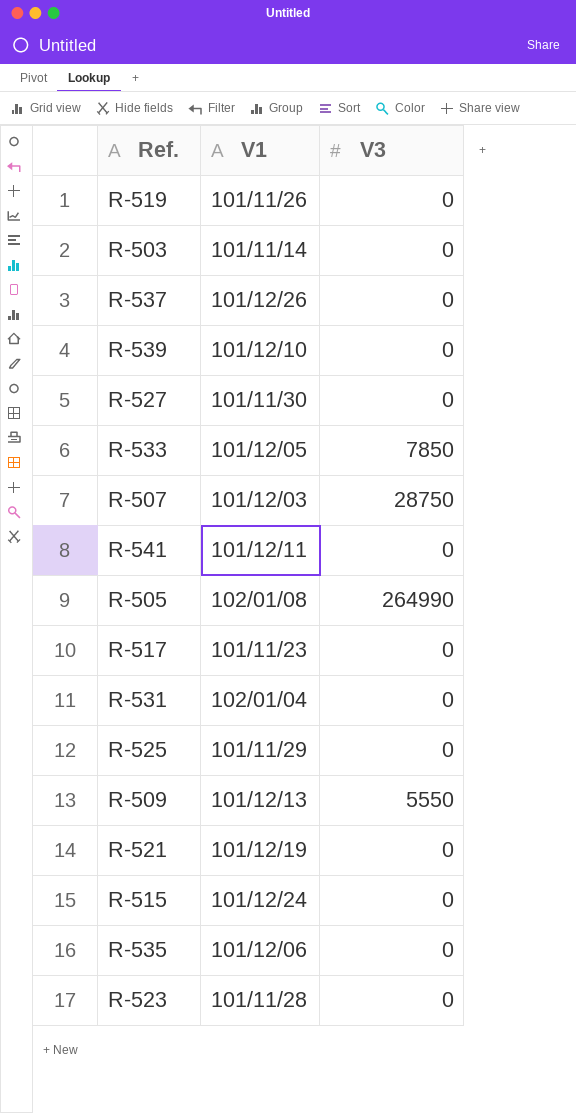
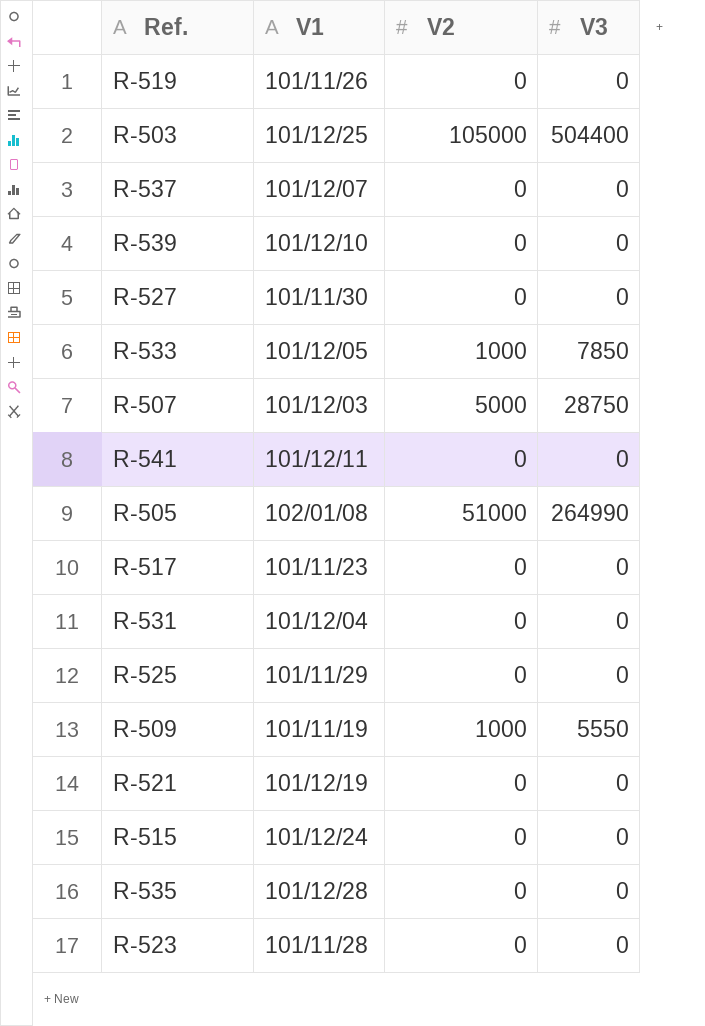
column V2 | position: none -> 3
R-503 | V1: 101/11/14 -> 101/12/25
R-503 | V3: 0 -> 504400
R-537 | V1: 101/12/26 -> 101/12/07
R-531 | V1: 102/01/04 -> 101/12/04
R-509 | V1: 101/12/13 -> 101/11/19
R-535 | V1: 101/12/06 -> 101/12/28

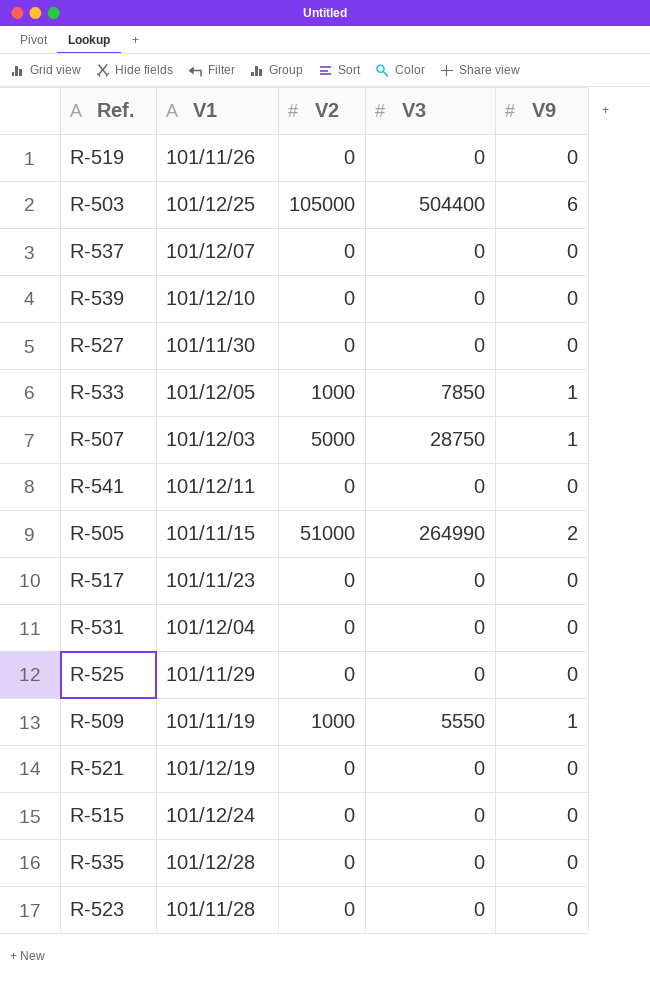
column V9 | position: none -> 5
R-505 | V1: 102/01/08 -> 101/11/15

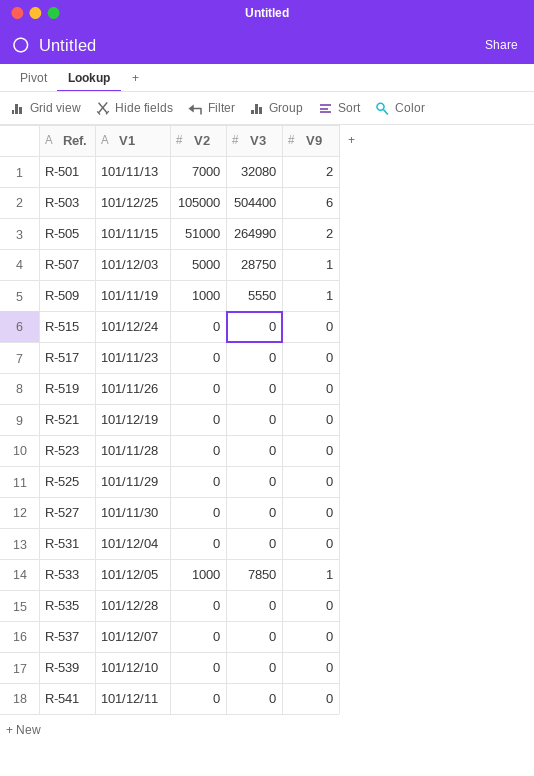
row order: none -> Ref. ascending
row R-501: none -> 101/11/13 | 7000 | 32080 | 2

